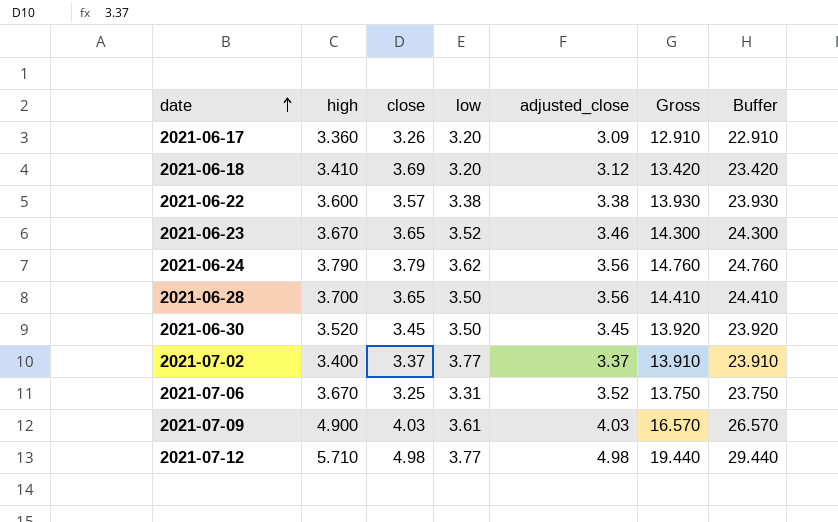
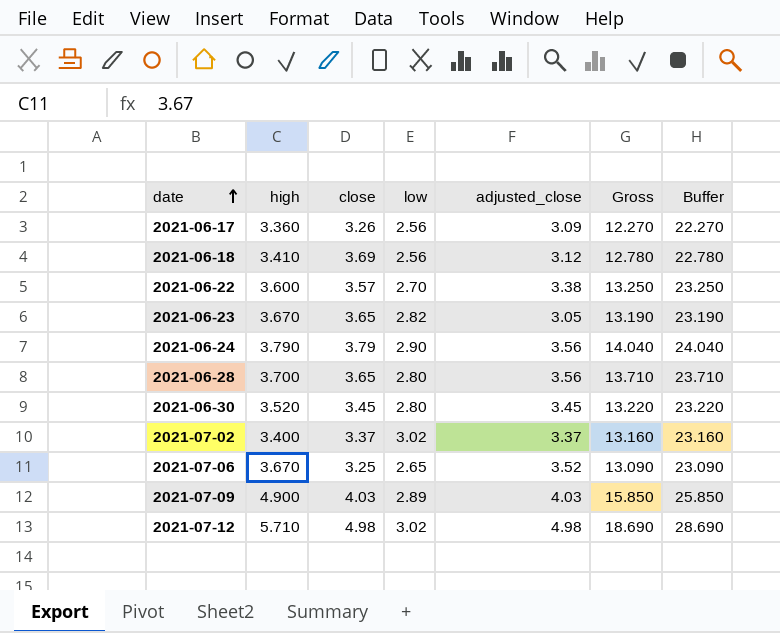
2021-06-17 | low: 3.20 -> 2.56
2021-06-17 | Gross: 12.910 -> 12.270
2021-06-17 | Buffer: 22.910 -> 22.270
2021-06-18 | low: 3.20 -> 2.56
2021-06-18 | Gross: 13.420 -> 12.780
2021-06-18 | Buffer: 23.420 -> 22.780
2021-06-22 | low: 3.38 -> 2.70
2021-06-22 | Gross: 13.930 -> 13.250
2021-06-22 | Buffer: 23.930 -> 23.250
2021-06-23 | low: 3.52 -> 2.82
2021-06-23 | adjusted_close: 3.46 -> 3.05
2021-06-23 | Gross: 14.300 -> 13.190
2021-06-23 | Buffer: 24.300 -> 23.190
2021-06-24 | low: 3.62 -> 2.90
2021-06-24 | Gross: 14.760 -> 14.040
2021-06-24 | Buffer: 24.760 -> 24.040
2021-06-28 | low: 3.50 -> 2.80
2021-06-28 | Gross: 14.410 -> 13.710
2021-06-28 | Buffer: 24.410 -> 23.710
2021-06-30 | low: 3.50 -> 2.80
2021-06-30 | Gross: 13.920 -> 13.220
2021-06-30 | Buffer: 23.920 -> 23.220
2021-07-02 | low: 3.77 -> 3.02
2021-07-02 | Gross: 13.910 -> 13.160
2021-07-02 | Buffer: 23.910 -> 23.160
2021-07-06 | low: 3.31 -> 2.65
2021-07-06 | Gross: 13.750 -> 13.090
2021-07-06 | Buffer: 23.750 -> 23.090
2021-07-09 | low: 3.61 -> 2.89
2021-07-09 | Gross: 16.570 -> 15.850
2021-07-09 | Buffer: 26.570 -> 25.850
2021-07-12 | low: 3.77 -> 3.02
2021-07-12 | Gross: 19.440 -> 18.690
2021-07-12 | Buffer: 29.440 -> 28.690

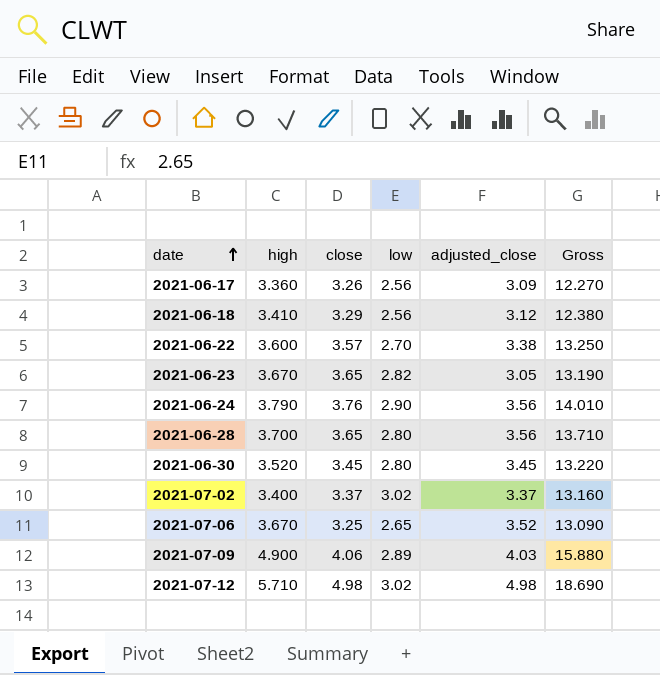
column Buffer | formula: [Gross] + 10 -> none
2021-06-18 | close: 3.69 -> 3.29
2021-06-18 | Gross: 12.780 -> 12.380
2021-06-24 | close: 3.79 -> 3.76
2021-06-24 | Gross: 14.040 -> 14.010
2021-07-09 | close: 4.03 -> 4.06
2021-07-09 | Gross: 15.850 -> 15.880

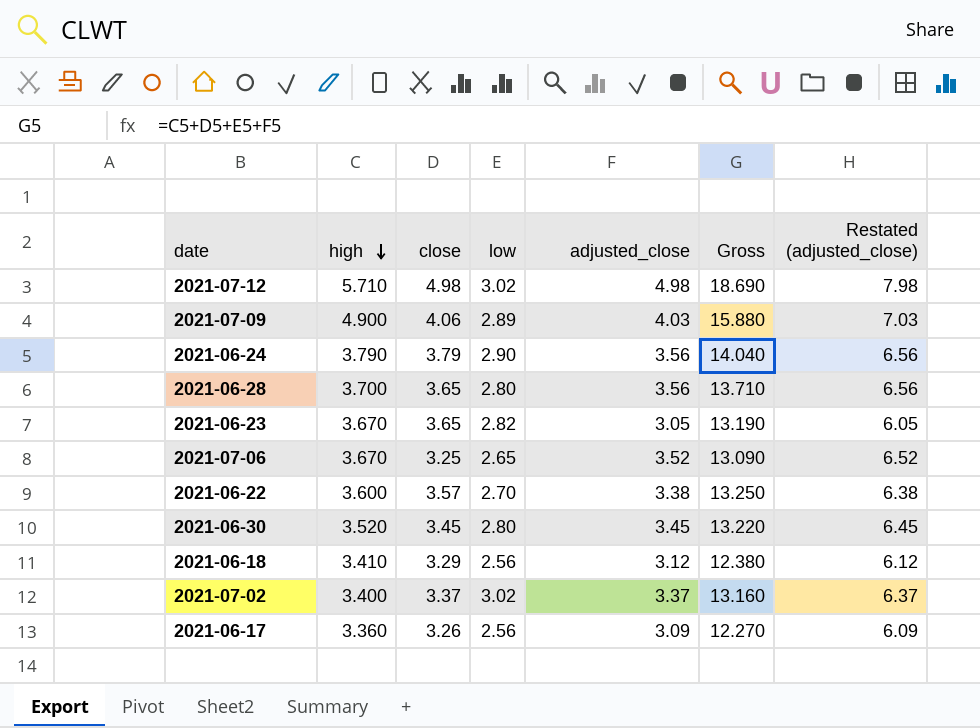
row order: date ascending -> high descending
column Restated (adjusted_close) | formula: none -> [adjusted_close] + 3
2021-06-24 | close: 3.76 -> 3.79
2021-06-24 | Gross: 14.010 -> 14.040

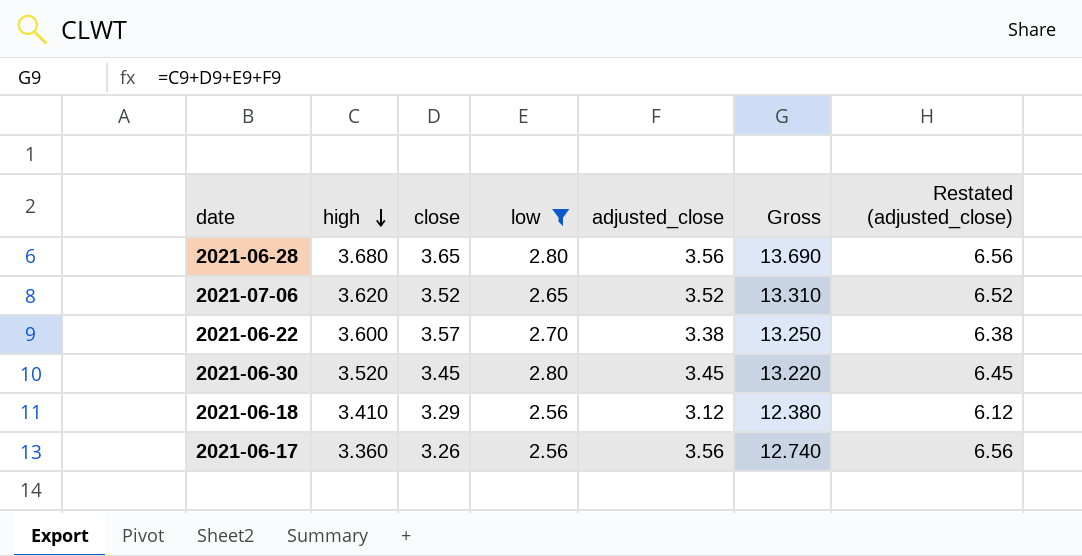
filter: none -> low <= 2.80
2021-06-28 | high: 3.700 -> 3.680
2021-06-28 | Gross: 13.710 -> 13.690
2021-07-06 | high: 3.670 -> 3.620
2021-07-06 | close: 3.25 -> 3.52
2021-07-06 | Gross: 13.090 -> 13.310
2021-06-17 | adjusted_close: 3.09 -> 3.56
2021-06-17 | Gross: 12.270 -> 12.740
2021-06-17 | Restated (adjusted_close): 6.09 -> 6.56

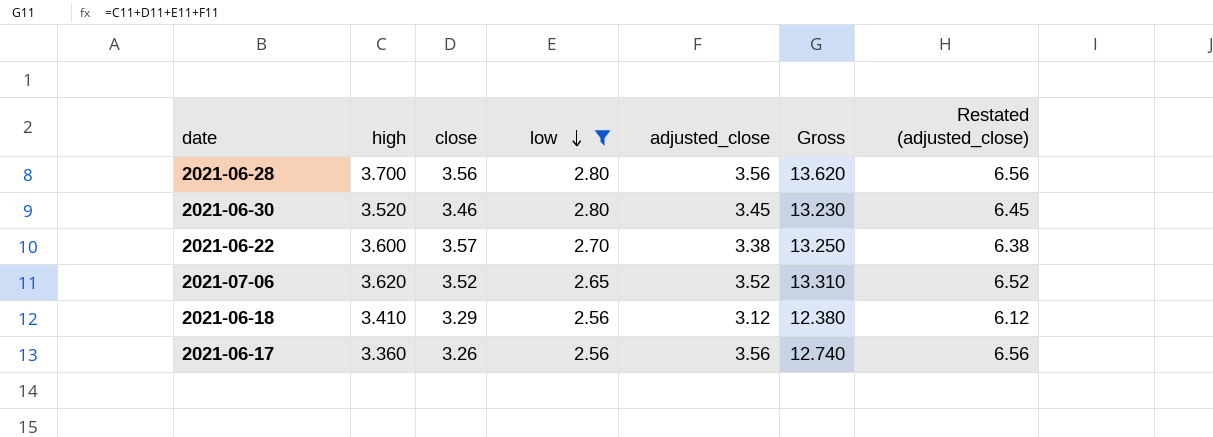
row order: high descending -> low descending
2021-06-28 | high: 3.680 -> 3.700
2021-06-28 | close: 3.65 -> 3.56
2021-06-28 | Gross: 13.690 -> 13.620
2021-06-30 | close: 3.45 -> 3.46
2021-06-30 | Gross: 13.220 -> 13.230

